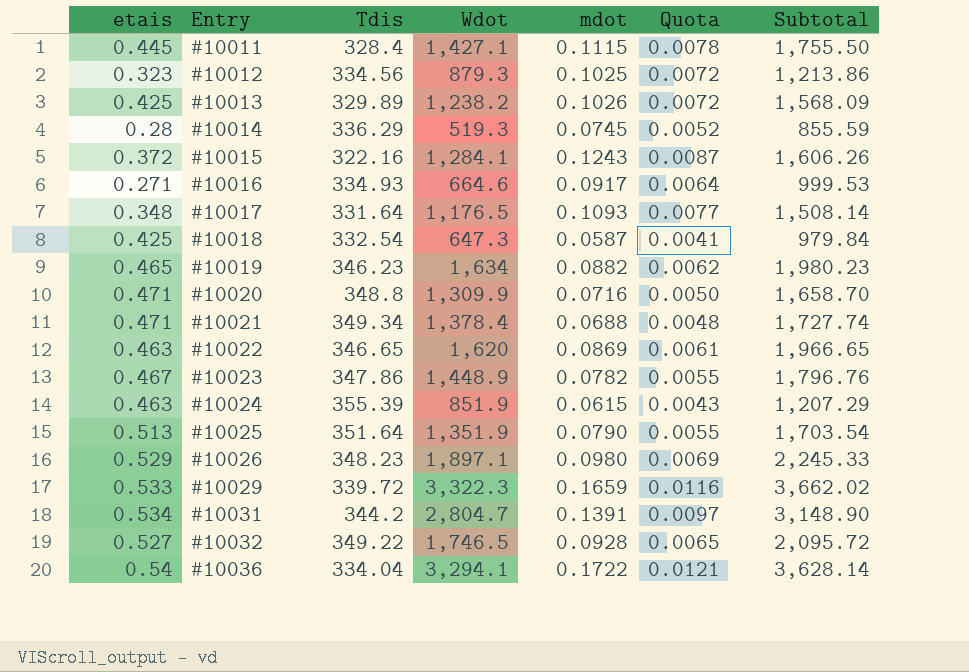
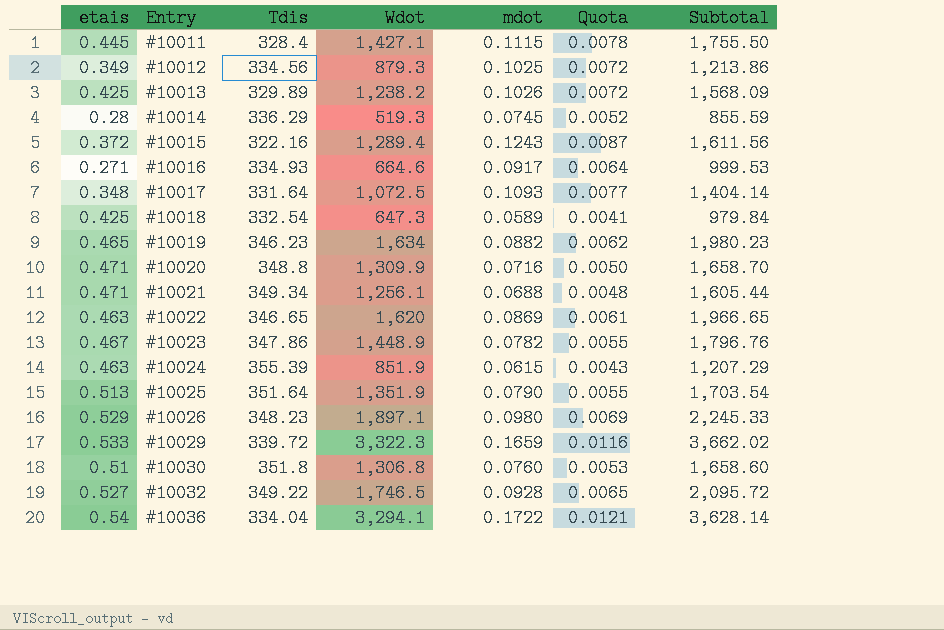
row #10031: 0.534 | 344.2 | 2,804.7 | 0.1391 | 0.0097 | 3,148.90 -> none
#10012 | etais: 0.323 -> 0.349
#10015 | Wdot: 1,284.1 -> 1,289.4
#10015 | Subtotal: 1,606.26 -> 1,611.56
#10017 | Wdot: 1,176.5 -> 1,072.5
#10017 | Subtotal: 1,508.14 -> 1,404.14
#10018 | mdot: 0.0587 -> 0.0589
#10021 | Wdot: 1,378.4 -> 1,256.1
#10021 | Subtotal: 1,727.74 -> 1,605.44
row #10030: none -> 0.51 | 351.8 | 1,306.8 | 0.0760 | 0.0053 | 1,658.60

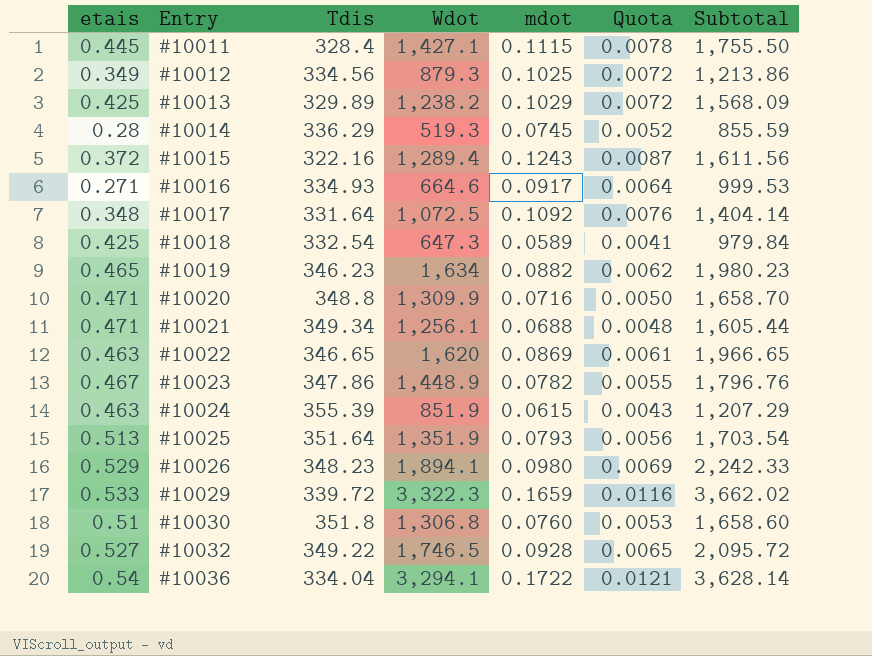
#10013 | mdot: 0.1026 -> 0.1029
#10017 | mdot: 0.1093 -> 0.1092
#10017 | Quota: 0.0077 -> 0.0076
#10025 | mdot: 0.0790 -> 0.0793
#10025 | Quota: 0.0055 -> 0.0056
#10026 | Wdot: 1,897.1 -> 1,894.1
#10026 | Subtotal: 2,245.33 -> 2,242.33

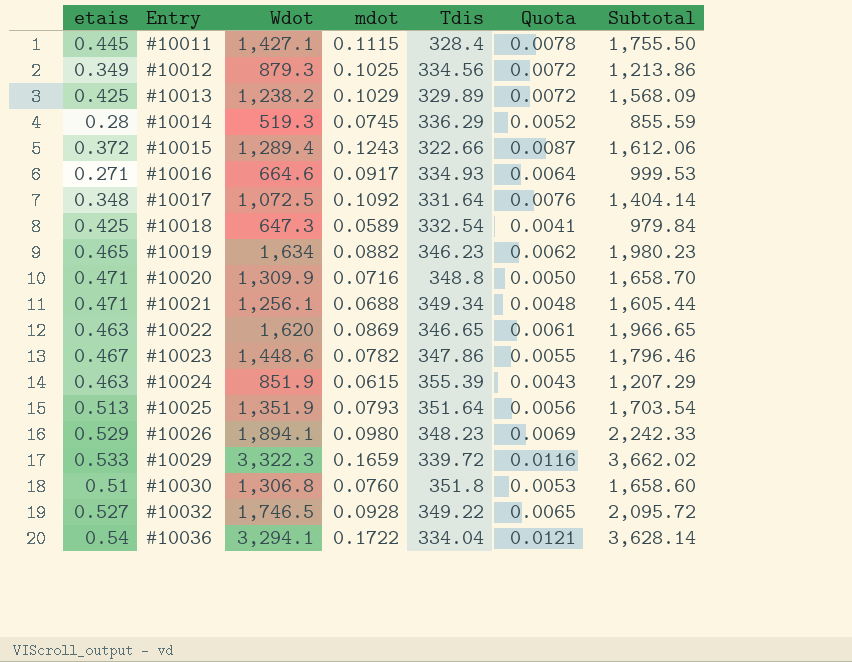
column Tdis | position: 3 -> 5
#10015 | Tdis: 322.16 -> 322.66
#10015 | Subtotal: 1,611.56 -> 1,612.06
#10023 | Wdot: 1,448.9 -> 1,448.6
#10023 | Subtotal: 1,796.76 -> 1,796.46

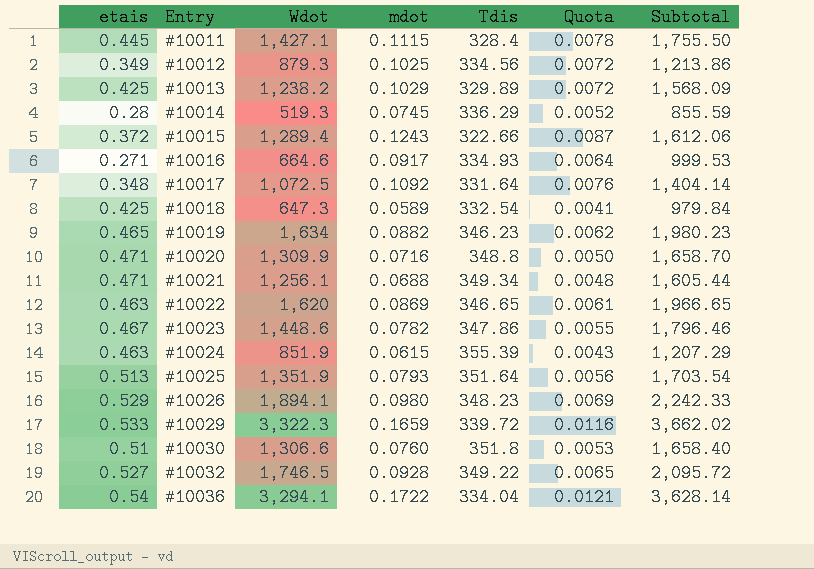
#10030 | Wdot: 1,306.8 -> 1,306.6
#10030 | Subtotal: 1,658.60 -> 1,658.40

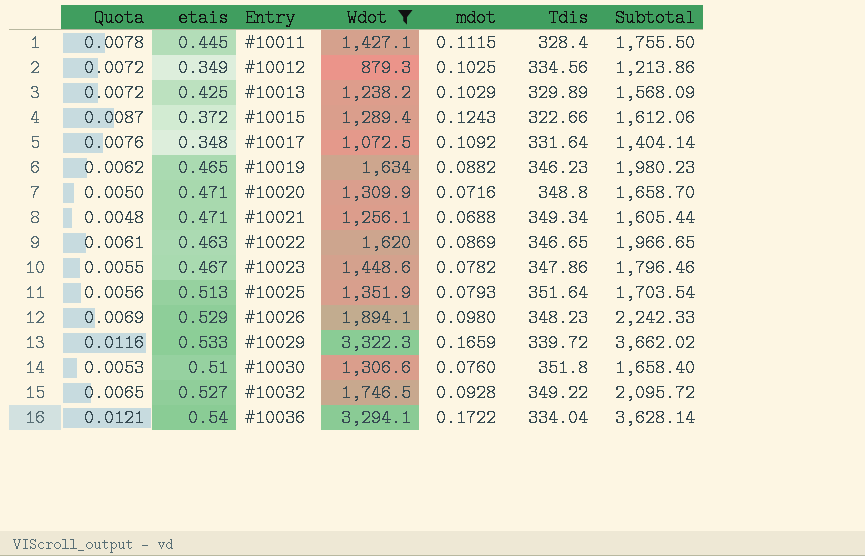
filter: none -> Wdot >= 879.3
column Quota | position: 6 -> 1

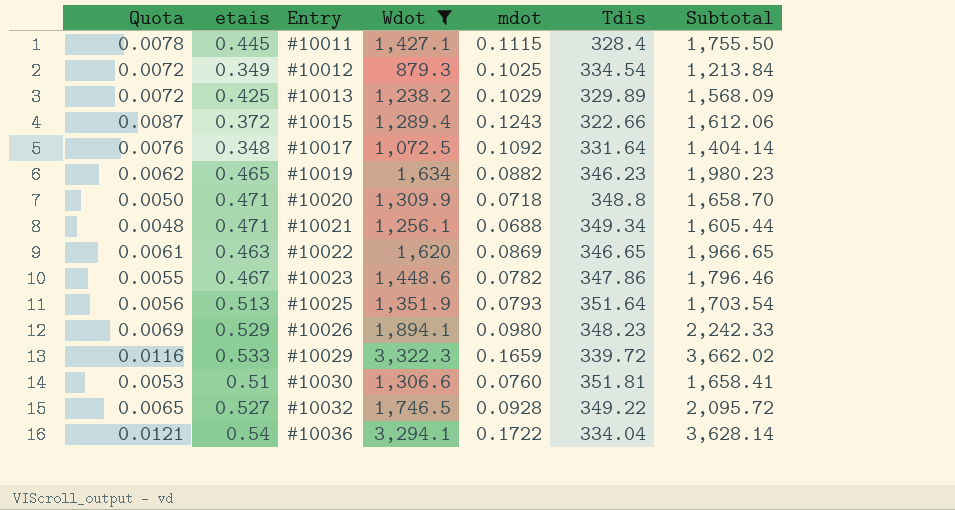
#10012 | Tdis: 334.56 -> 334.54
#10012 | Subtotal: 1,213.86 -> 1,213.84
#10020 | mdot: 0.0716 -> 0.0718
#10030 | Tdis: 351.8 -> 351.81
#10030 | Subtotal: 1,658.40 -> 1,658.41

